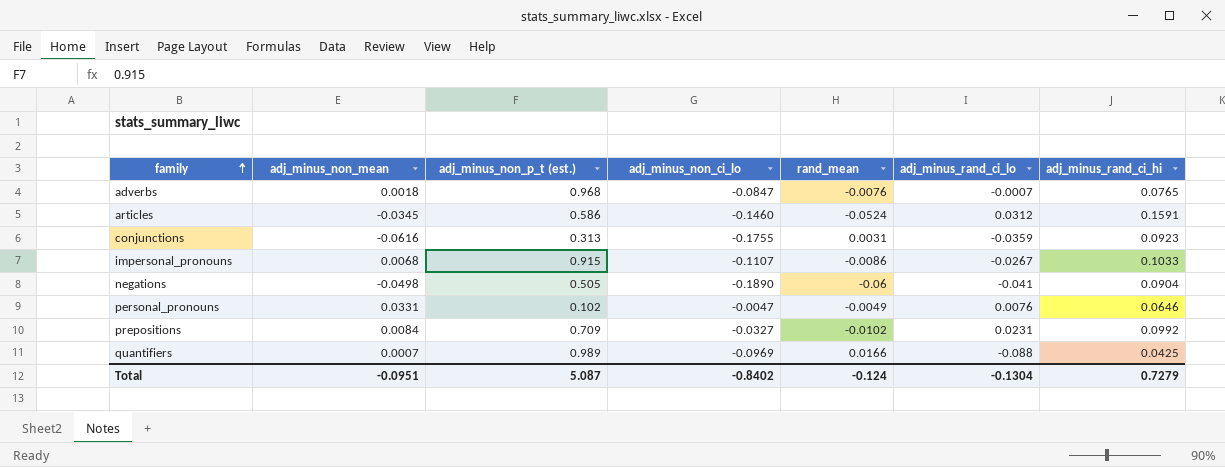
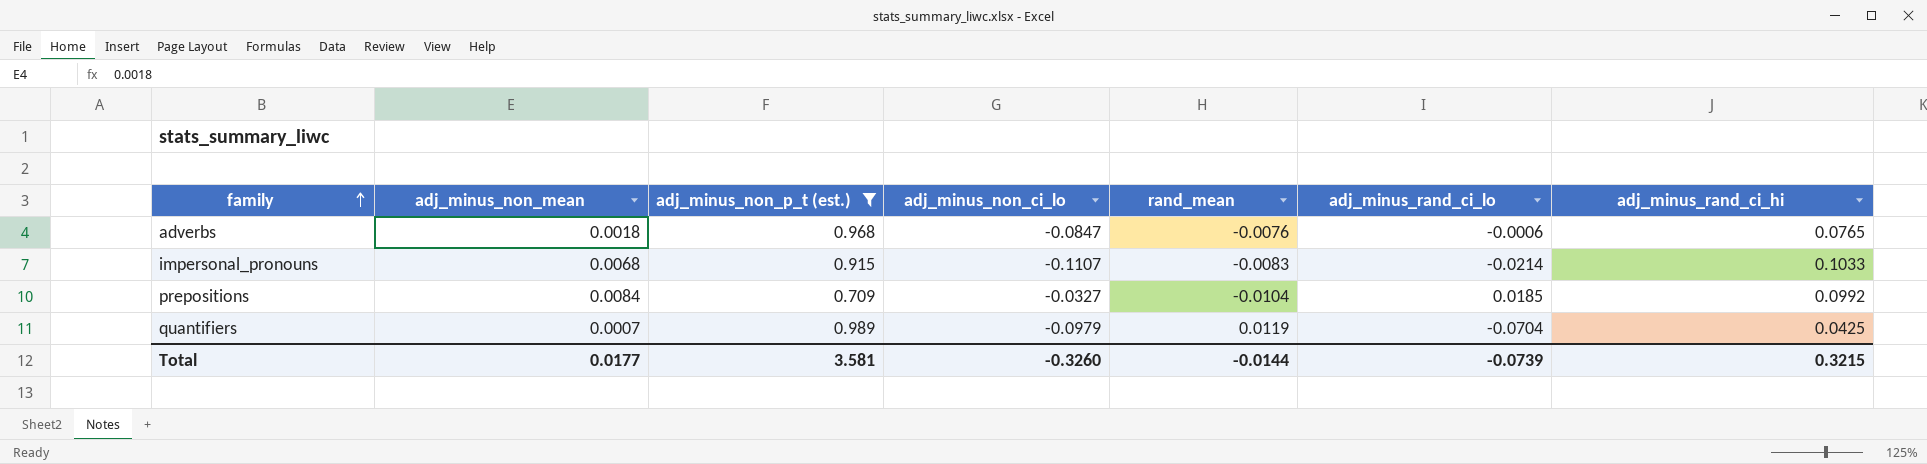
filter: none -> adj_minus_non_p_t (est.) >= 0.709
adverbs | adj_minus_rand_ci_lo: -0.0007 -> -0.0006
impersonal_pronouns | rand_mean: -0.0086 -> -0.0083
impersonal_pronouns | adj_minus_rand_ci_lo: -0.0267 -> -0.0214
prepositions | rand_mean: -0.0102 -> -0.0104
prepositions | adj_minus_rand_ci_lo: 0.0231 -> 0.0185
quantifiers | adj_minus_non_ci_lo: -0.0969 -> -0.0979
quantifiers | rand_mean: 0.0166 -> 0.0119
quantifiers | adj_minus_rand_ci_lo: -0.088 -> -0.0704
Total | adj_minus_non_mean: -0.0951 -> 0.0177
Total | adj_minus_non_p_t (est.): 5.087 -> 3.581
Total | adj_minus_non_ci_lo: -0.8402 -> -0.3260
Total | rand_mean: -0.124 -> -0.0144
Total | adj_minus_rand_ci_lo: -0.1304 -> -0.0739
Total | adj_minus_rand_ci_hi: 0.7279 -> 0.3215

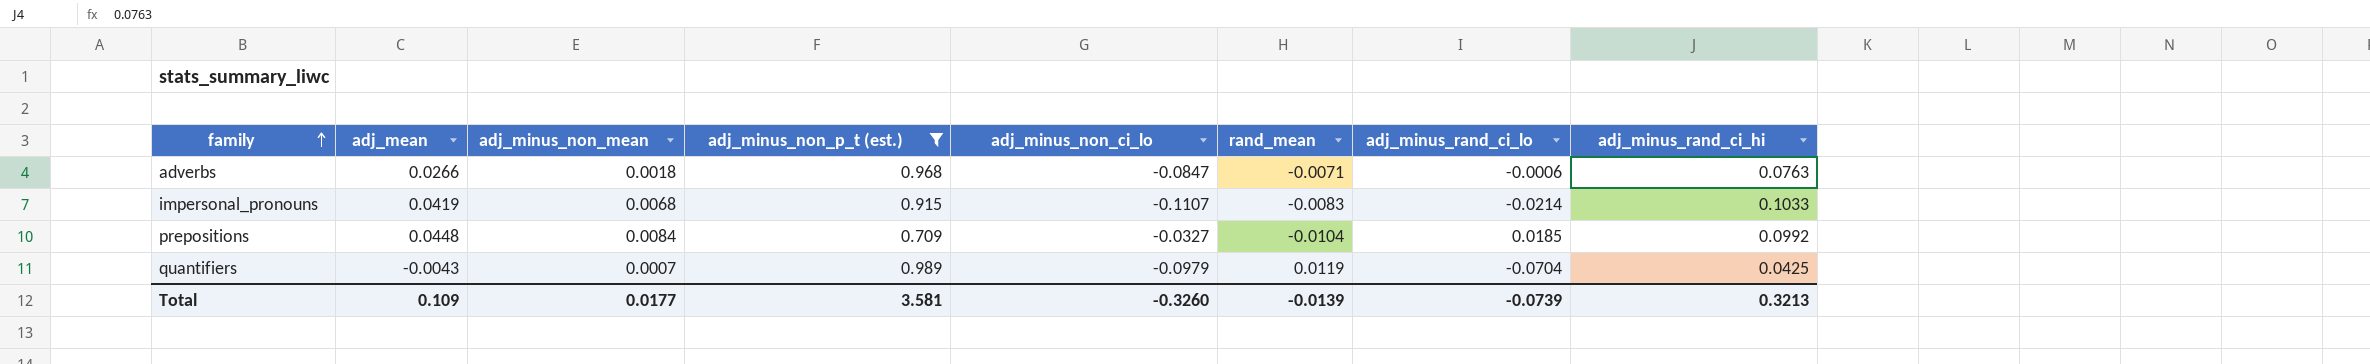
column adj_mean | position: none -> 2
adverbs | rand_mean: -0.0076 -> -0.0071
adverbs | adj_minus_rand_ci_hi: 0.0765 -> 0.0763
Total | rand_mean: -0.0144 -> -0.0139
Total | adj_minus_rand_ci_hi: 0.3215 -> 0.3213

